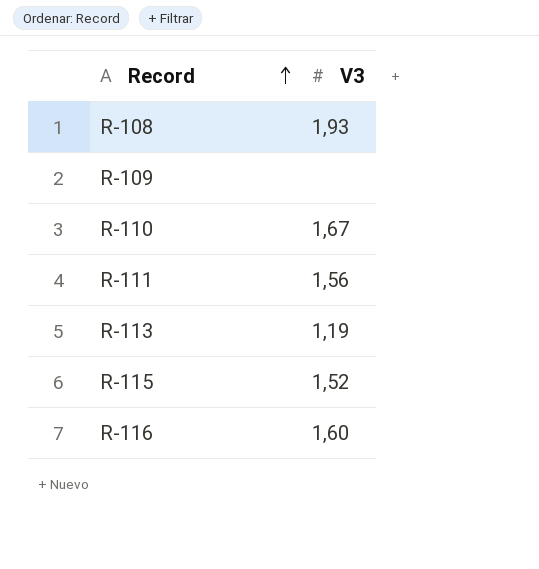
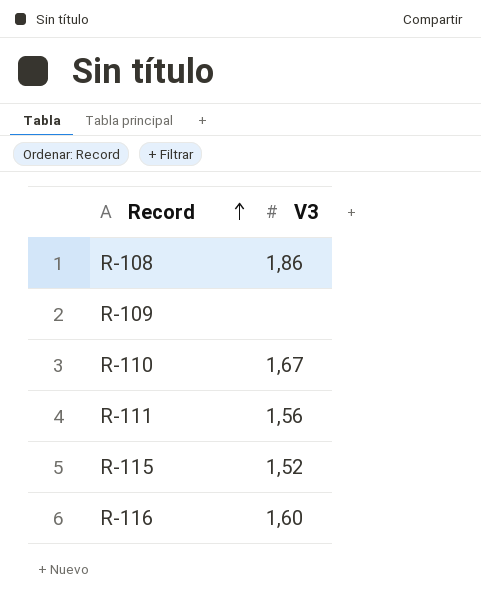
row R-113: 1,19 -> none
R-108 | V3: 1,93 -> 1,86

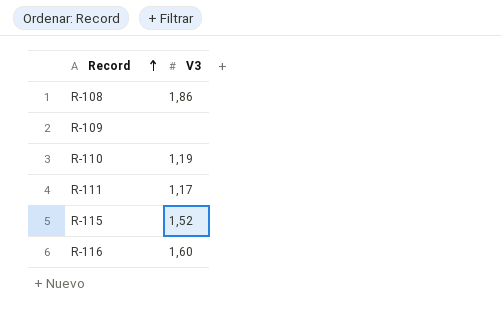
R-110 | V3: 1,67 -> 1,19
R-111 | V3: 1,56 -> 1,17

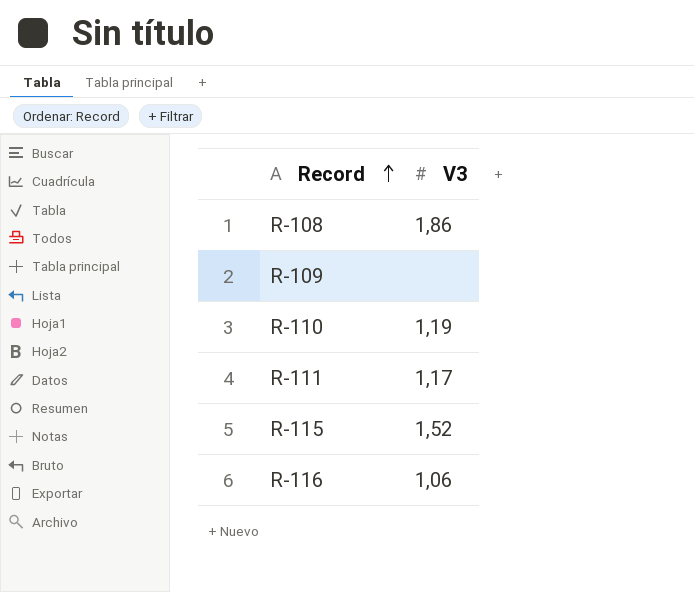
R-116 | V3: 1,60 -> 1,06

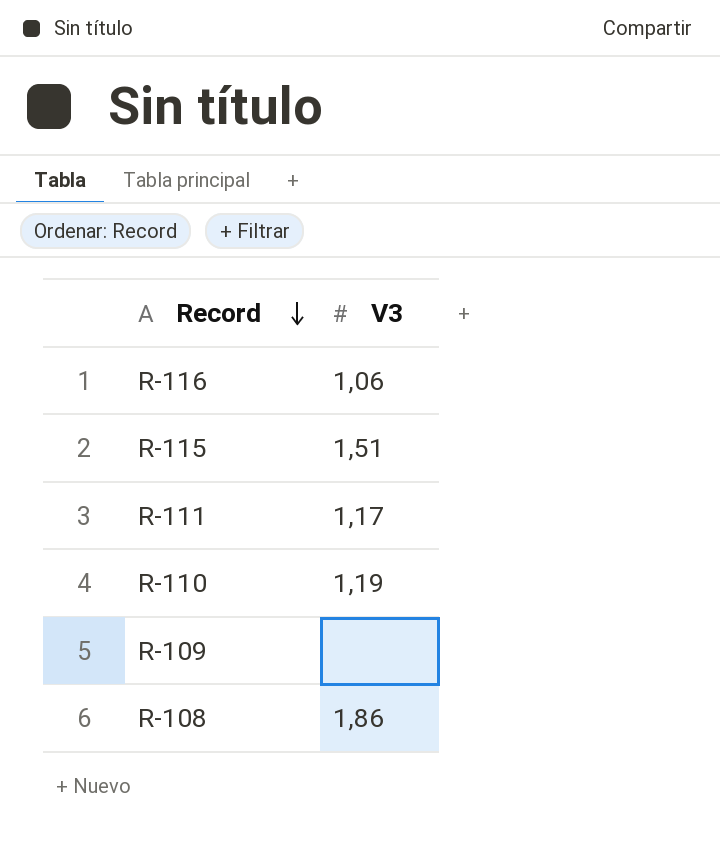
row order: Record ascending -> Record descending
R-115 | V3: 1,52 -> 1,51

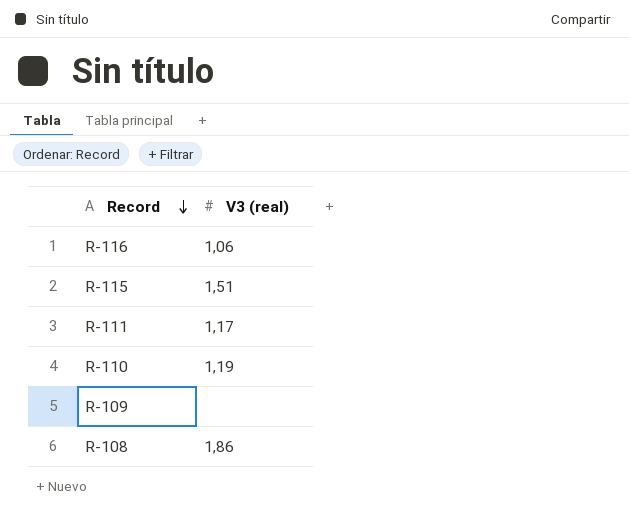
column name: V3 -> V3 (real)

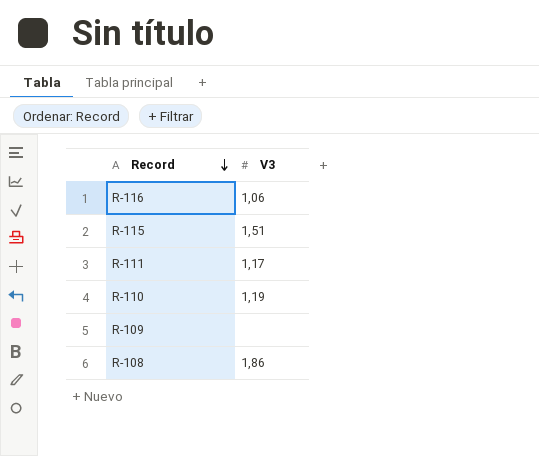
column name: V3 (real) -> V3

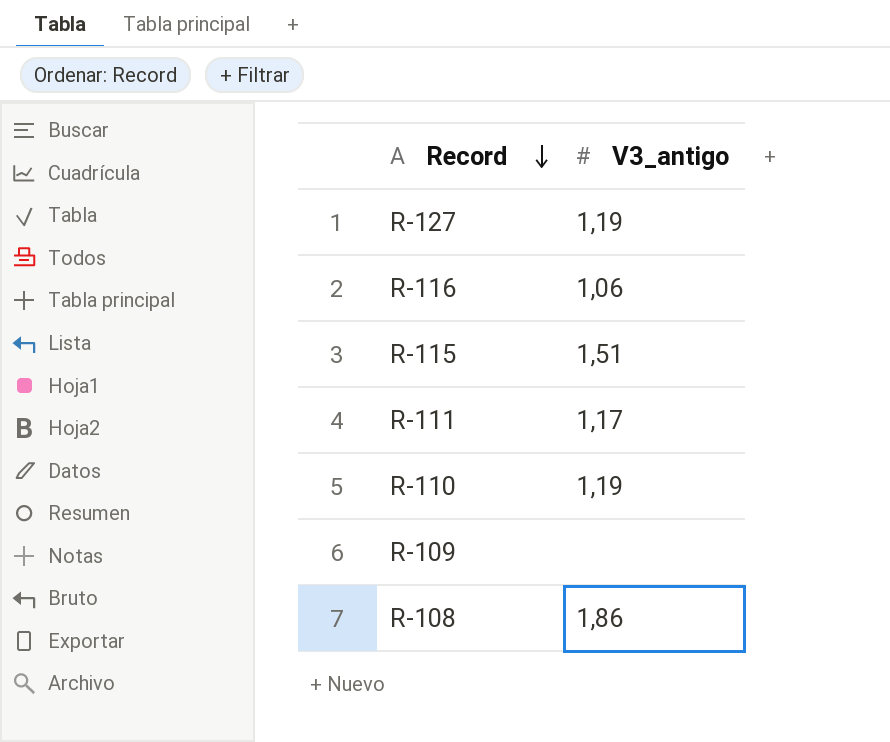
column name: V3 -> V3_antigo
row R-127: none -> 1,19

